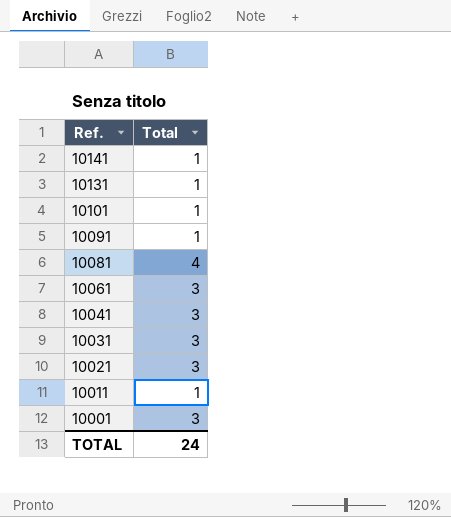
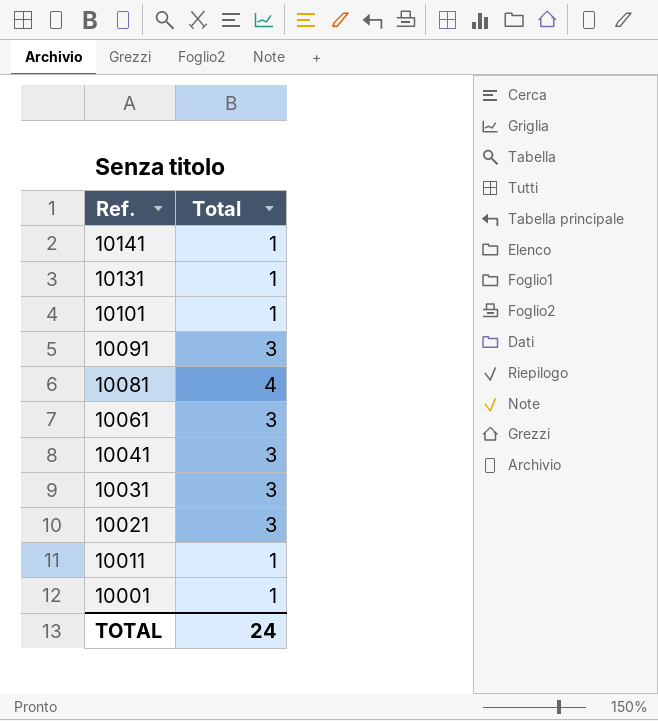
10091 | Total: 1 -> 3
10001 | Total: 3 -> 1

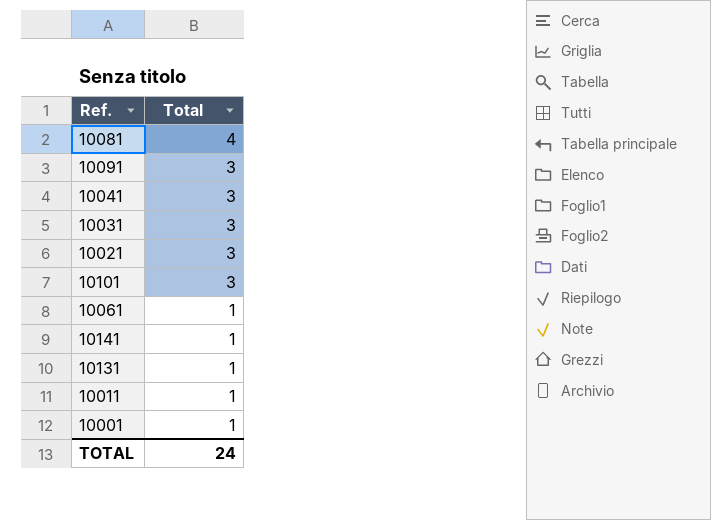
row order: Ref. descending -> Total descending
10101 | Total: 1 -> 3
10061 | Total: 3 -> 1

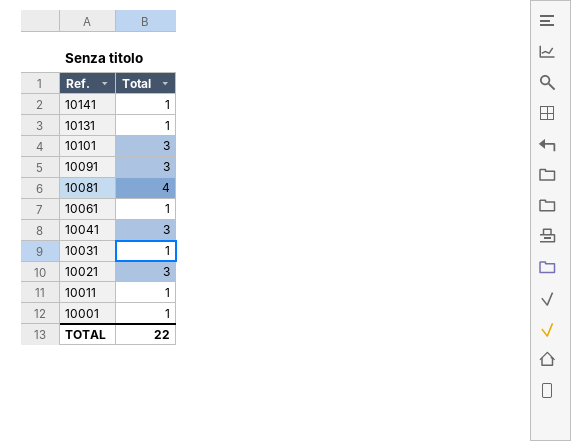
row order: Total descending -> Ref. descending
10031 | Total: 3 -> 1
TOTAL | Total: 24 -> 22

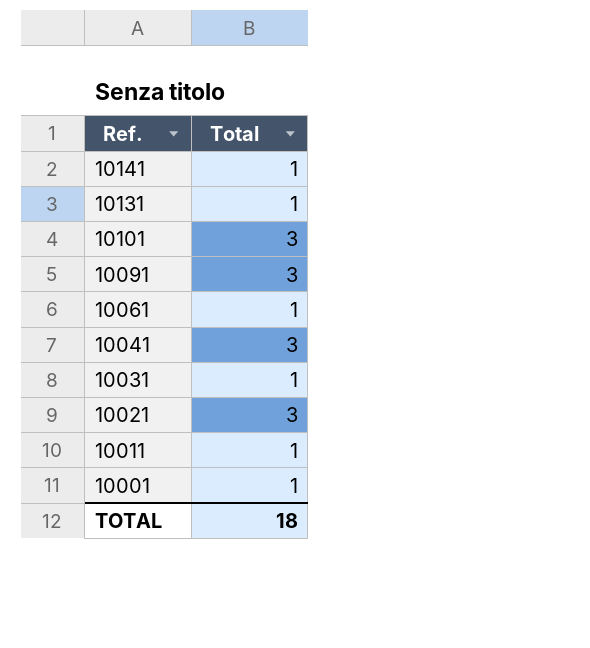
row 10081: 4 -> none
TOTAL | Total: 22 -> 18

